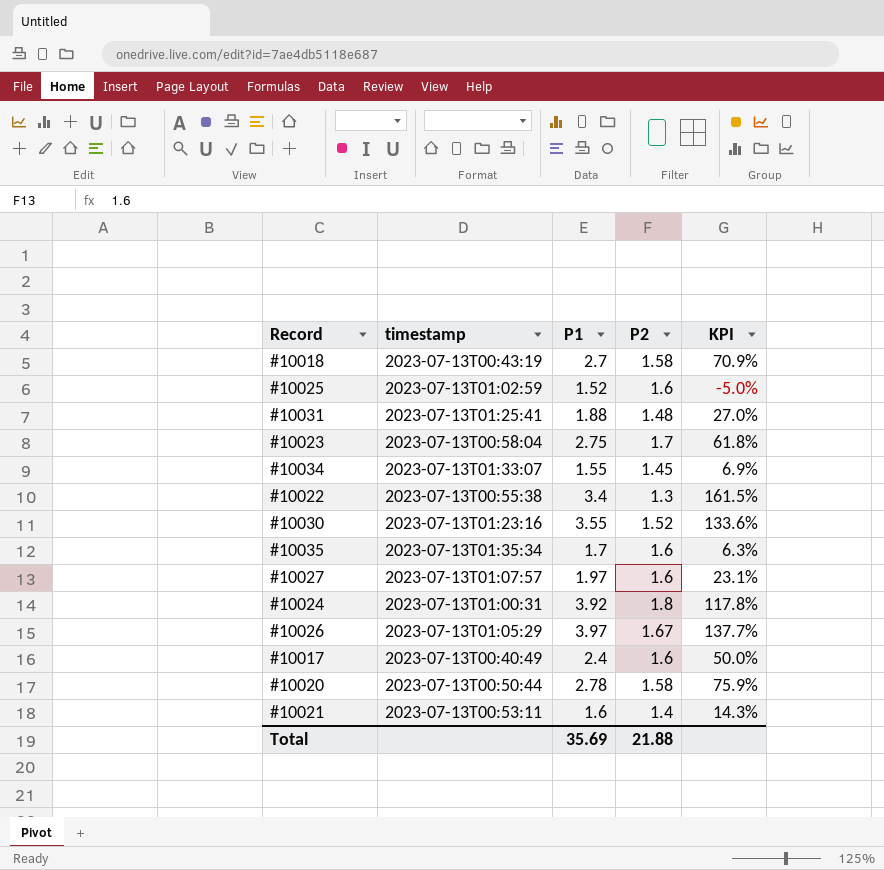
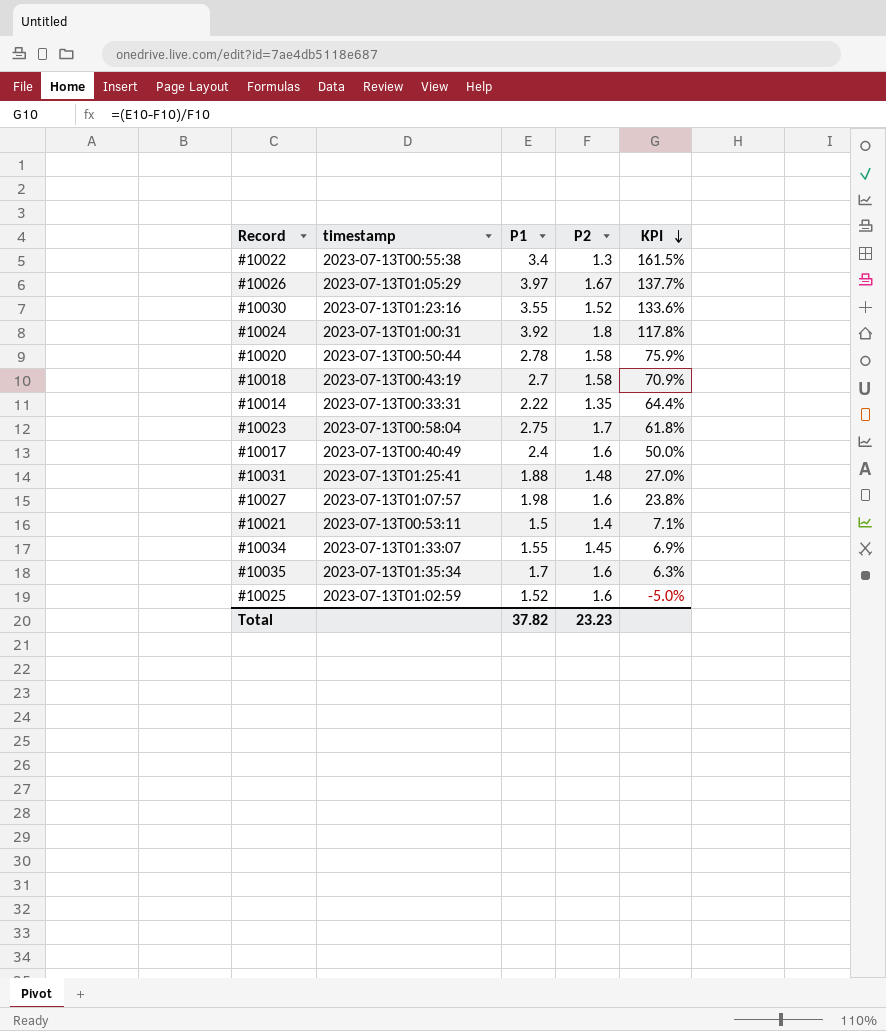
row order: none -> KPI descending
row #10014: none -> 2023-07-13T00:33:31 | 2.22 | 1.35 | 64.4%
#10027 | P1: 1.97 -> 1.98
#10027 | KPI: 23.1% -> 23.8%
#10021 | P1: 1.6 -> 1.5
#10021 | KPI: 14.3% -> 7.1%
Total | P1: 35.69 -> 37.82
Total | P2: 21.88 -> 23.23

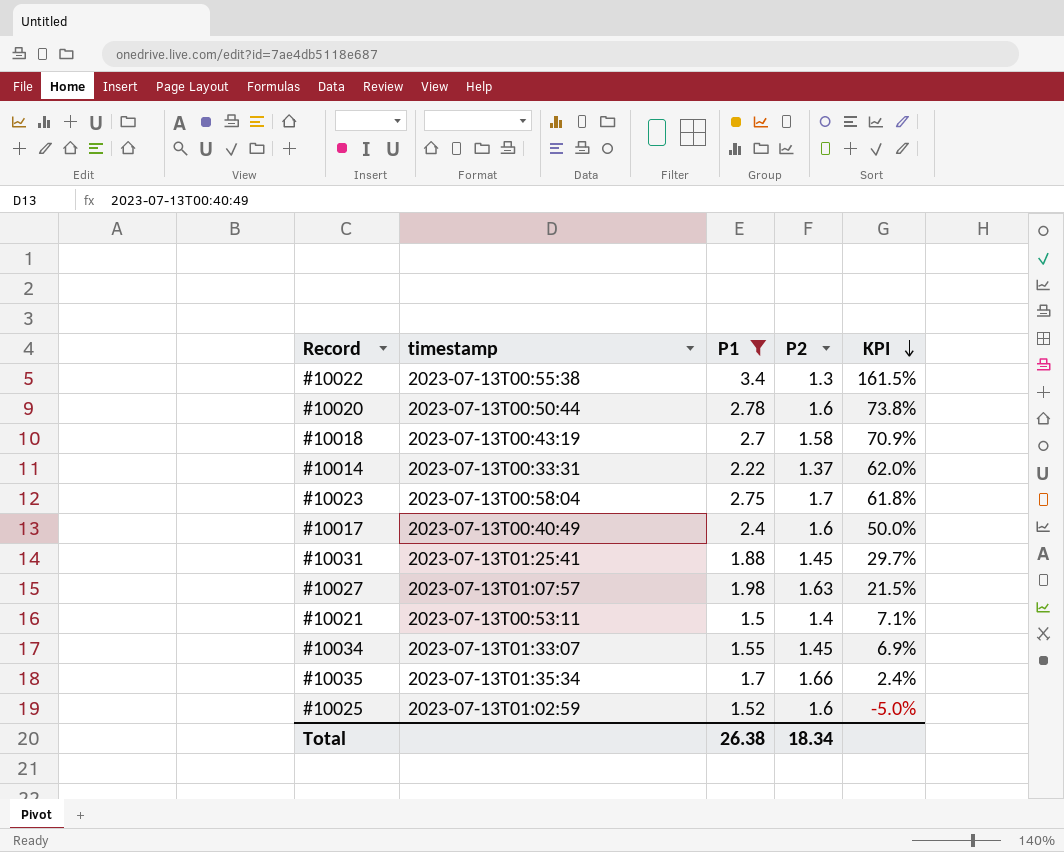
filter: none -> P1 <= 3.4
#10020 | P2: 1.58 -> 1.6
#10020 | KPI: 75.9% -> 73.8%
#10014 | P2: 1.35 -> 1.37
#10014 | KPI: 64.4% -> 62.0%
#10031 | P2: 1.48 -> 1.45
#10031 | KPI: 27.0% -> 29.7%
#10027 | P2: 1.6 -> 1.63
#10027 | KPI: 23.8% -> 21.5%
#10035 | P2: 1.6 -> 1.66
#10035 | KPI: 6.3% -> 2.4%
Total | P1: 37.82 -> 26.38
Total | P2: 23.23 -> 18.34

